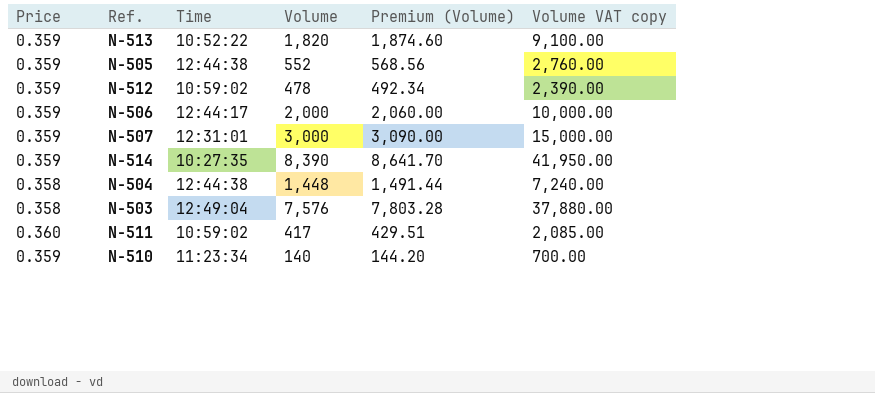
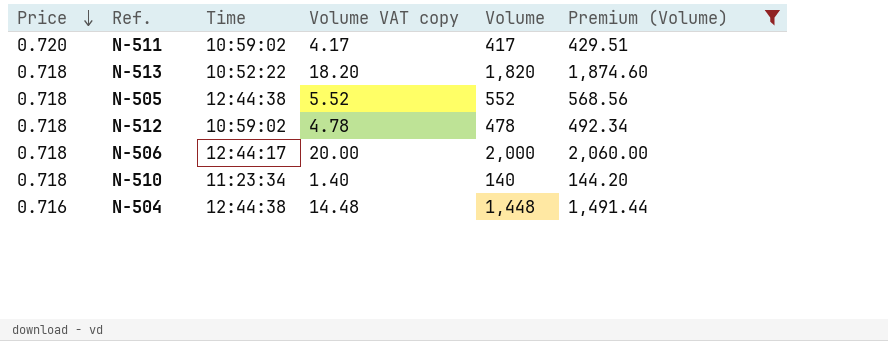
filter: none -> Premium (Volume) <= 2,060.00
row order: none -> Price descending
column Volume VAT copy | formula: [Volume] * 5 -> [Volume] * 0.01
column Volume VAT copy | position: 6 -> 4
N-511 | Price: 0.360 -> 0.720
N-513 | Price: 0.359 -> 0.718
N-505 | Price: 0.359 -> 0.718
N-512 | Price: 0.359 -> 0.718
N-506 | Price: 0.359 -> 0.718
N-510 | Price: 0.359 -> 0.718
N-504 | Price: 0.358 -> 0.716

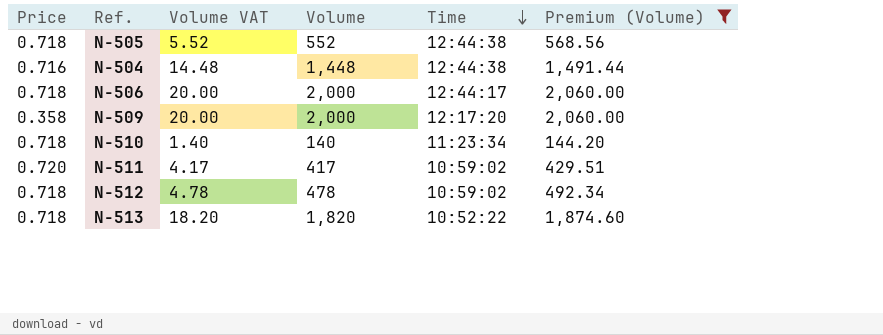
row order: Price descending -> Time descending
column name: Volume VAT copy -> Volume VAT
column Time | position: 3 -> 5
row N-509: none -> 0.358 | 20.00 | 2,000 | 12:17:20 | 2,060.00

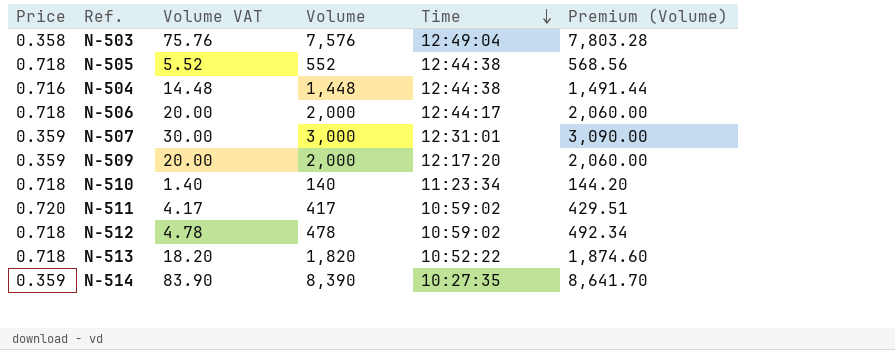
filter: Premium (Volume) <= 2,060.00 -> none
N-509 | Price: 0.358 -> 0.359

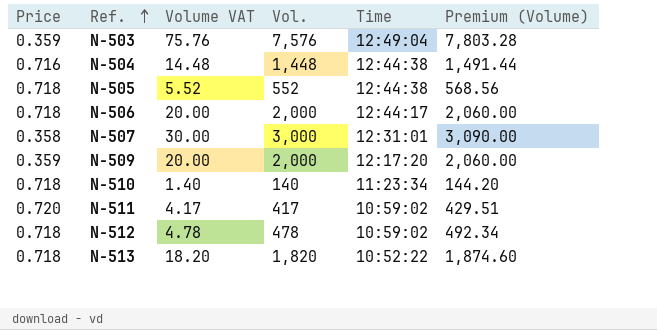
row order: Time descending -> Ref. ascending
column name: Volume -> Vol.
row N-514: 0.359 | 83.90 | 8,390 | 10:27:35 | 8,641.70 -> none
N-503 | Price: 0.358 -> 0.359
N-507 | Price: 0.359 -> 0.358

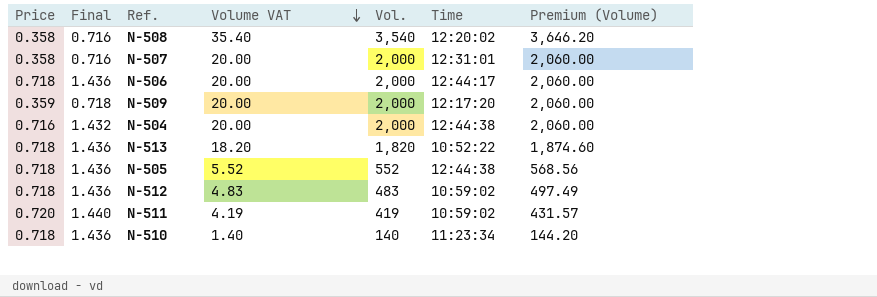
row order: Ref. ascending -> Volume VAT descending
column Final | formula: none -> [Price] * 2
row N-503: 0.359 | 75.76 | 7,576 | 12:49:04 | 7,803.28 -> none
row N-508: none -> 0.358 | 0.716 | 35.40 | 3,540 | 12:20:02 | 3,646.20
N-507 | Volume VAT: 30.00 -> 20.00
N-507 | Vol.: 3,000 -> 2,000
N-507 | Premium (Volume): 3,090.00 -> 2,060.00
N-504 | Volume VAT: 14.48 -> 20.00
N-504 | Vol.: 1,448 -> 2,000
N-504 | Premium (Volume): 1,491.44 -> 2,060.00
N-512 | Volume VAT: 4.78 -> 4.83
N-512 | Vol.: 478 -> 483
N-512 | Premium (Volume): 492.34 -> 497.49
N-511 | Volume VAT: 4.17 -> 4.19
N-511 | Vol.: 417 -> 419
N-511 | Premium (Volume): 429.51 -> 431.57

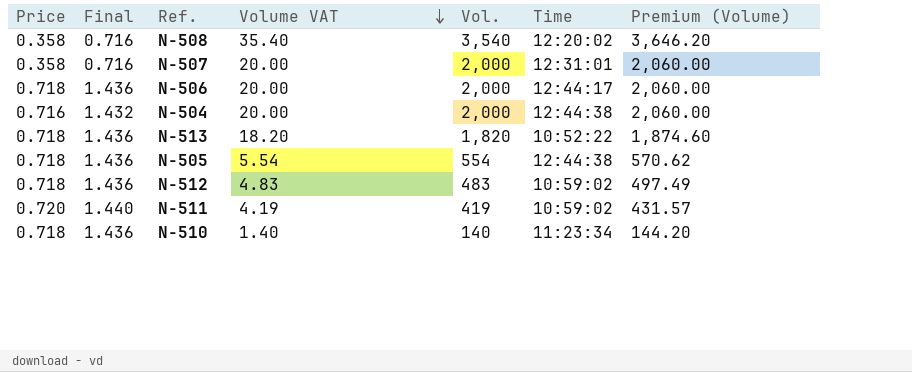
row N-509: 0.359 | 0.718 | 20.00 | 2,000 | 12:17:20 | 2,060.00 -> none
N-505 | Volume VAT: 5.52 -> 5.54
N-505 | Vol.: 552 -> 554
N-505 | Premium (Volume): 568.56 -> 570.62

